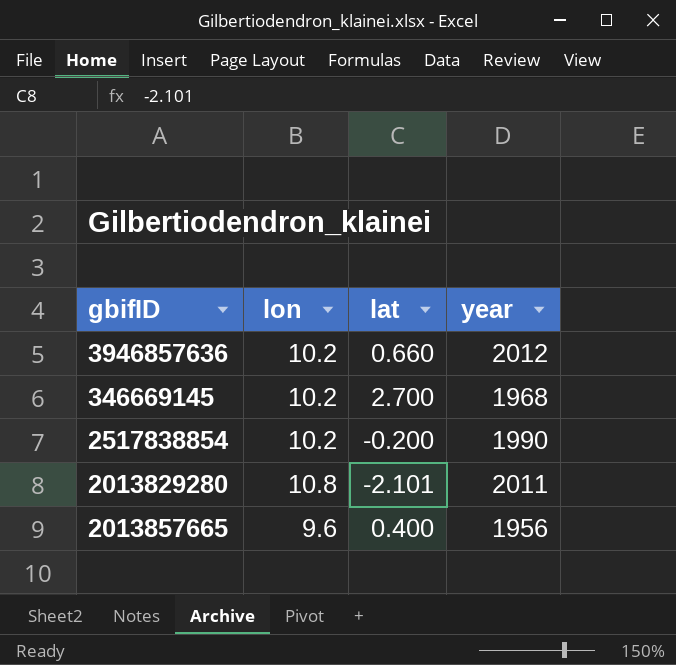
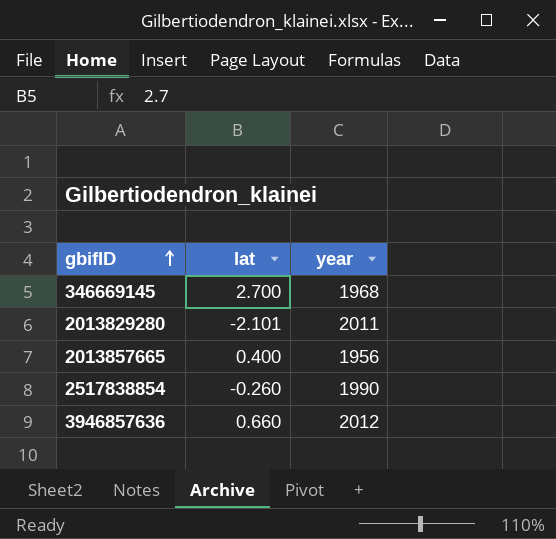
row order: none -> gbifID ascending
column lon | position: 2 -> none
2517838854 | lat: -0.200 -> -0.260

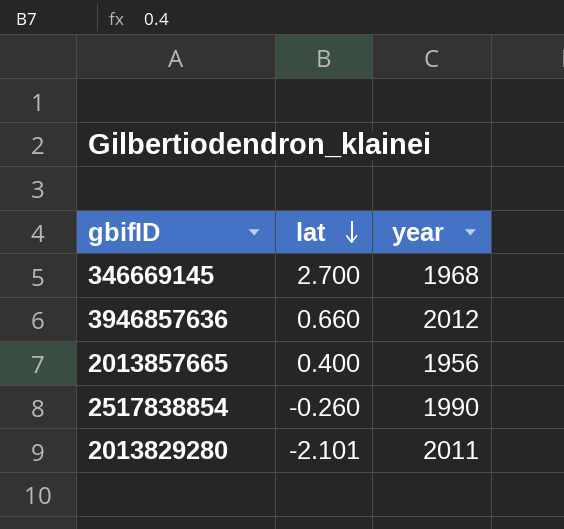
row order: gbifID ascending -> lat descending

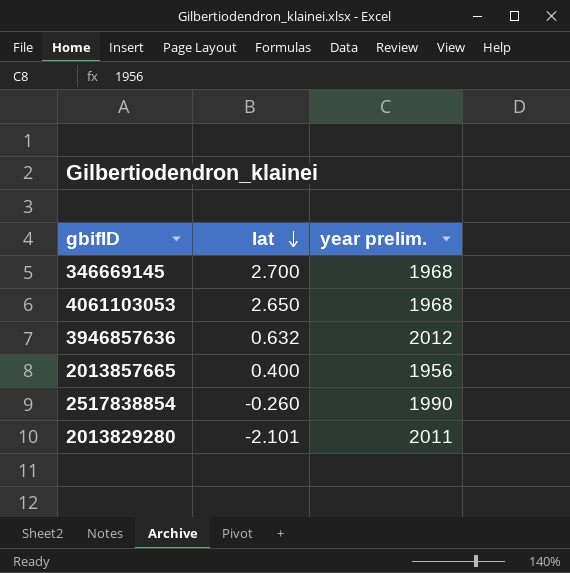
column name: year -> year prelim.
row 4061103053: none -> 2.650 | 1968
3946857636 | lat: 0.660 -> 0.632

